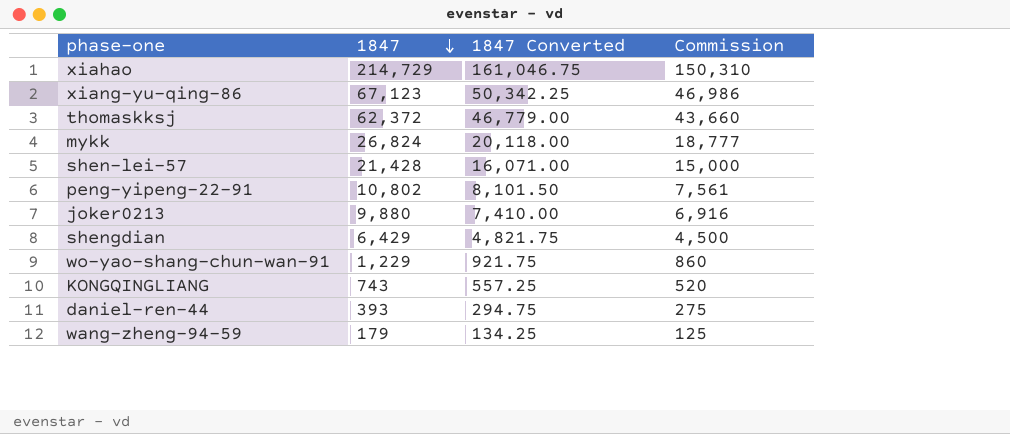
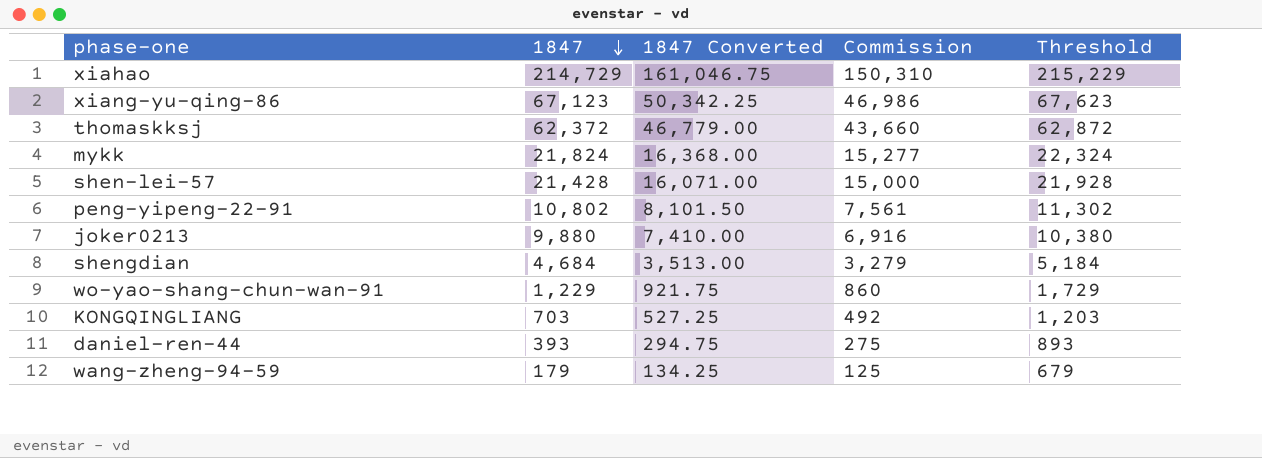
column Threshold | formula: none -> [1847] + 500
mykk | 1847: 26,824 -> 21,824
mykk | 1847 Converted: 20,118.00 -> 16,368.00
mykk | Commission: 18,777 -> 15,277
shengdian | 1847: 6,429 -> 4,684
shengdian | 1847 Converted: 4,821.75 -> 3,513.00
shengdian | Commission: 4,500 -> 3,279
KONGQINGLIANG | 1847: 743 -> 703
KONGQINGLIANG | 1847 Converted: 557.25 -> 527.25
KONGQINGLIANG | Commission: 520 -> 492

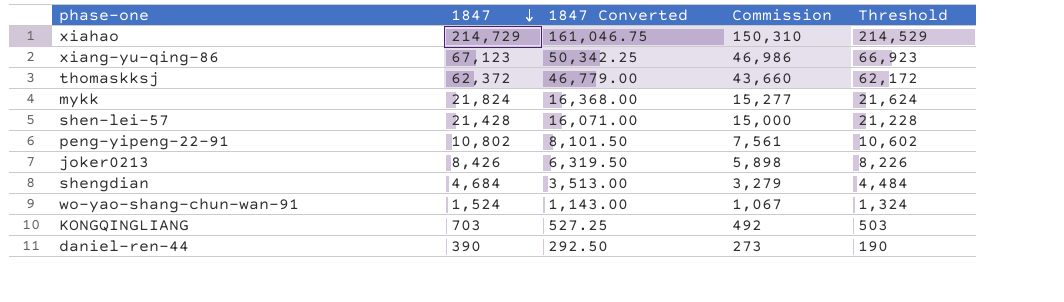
column Threshold | formula: [1847] + 500 -> [1847] - 200
row wang-zheng-94-59: 179 | 134.25 | 125 | 679 -> none
joker0213 | 1847: 9,880 -> 8,426
joker0213 | 1847 Converted: 7,410.00 -> 6,319.50
joker0213 | Commission: 6,916 -> 5,898
wo-yao-shang-chun-wan-91 | 1847: 1,229 -> 1,524
wo-yao-shang-chun-wan-91 | 1847 Converted: 921.75 -> 1,143.00
wo-yao-shang-chun-wan-91 | Commission: 860 -> 1,067
daniel-ren-44 | 1847: 393 -> 390
daniel-ren-44 | 1847 Converted: 294.75 -> 292.50
daniel-ren-44 | Commission: 275 -> 273

